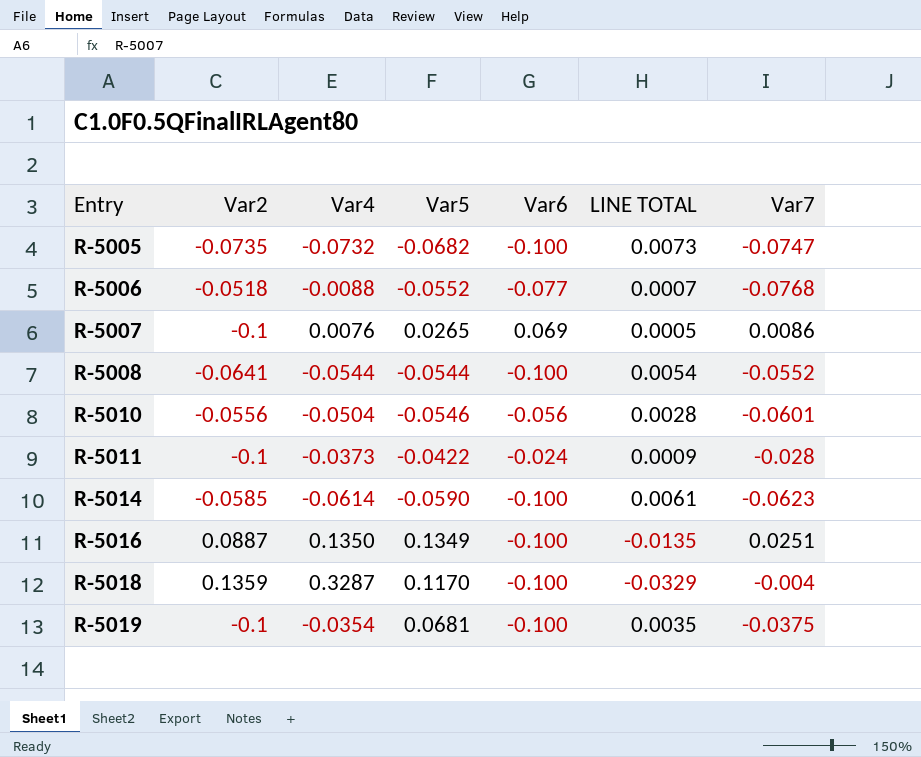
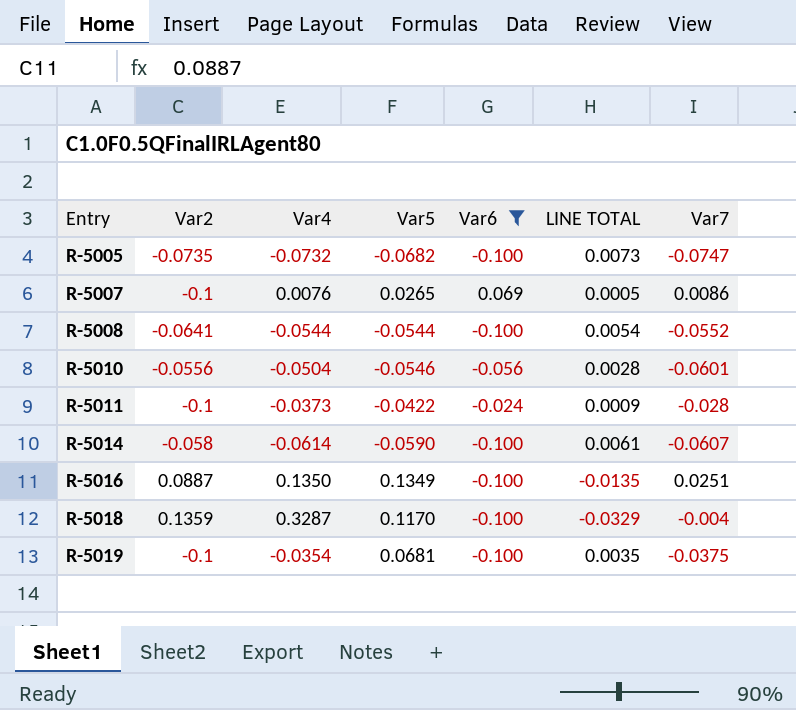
filter: none -> Var6 != -0.077
R-5014 | Var2: -0.0585 -> -0.058
R-5014 | Var7: -0.0623 -> -0.0607

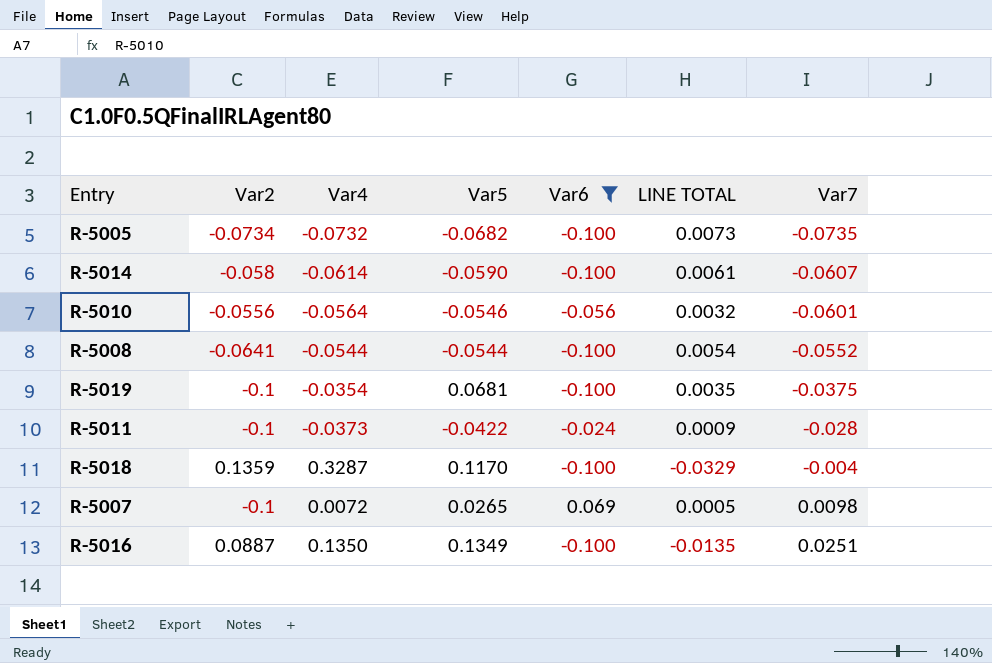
row order: Entry ascending -> Var7 ascending
R-5005 | Var2: -0.0735 -> -0.0734
R-5005 | Var7: -0.0747 -> -0.0735
R-5010 | Var4: -0.0504 -> -0.0564
R-5010 | LINE TOTAL: 0.0028 -> 0.0032
R-5007 | Var4: 0.0076 -> 0.0072
R-5007 | Var7: 0.0086 -> 0.0098

